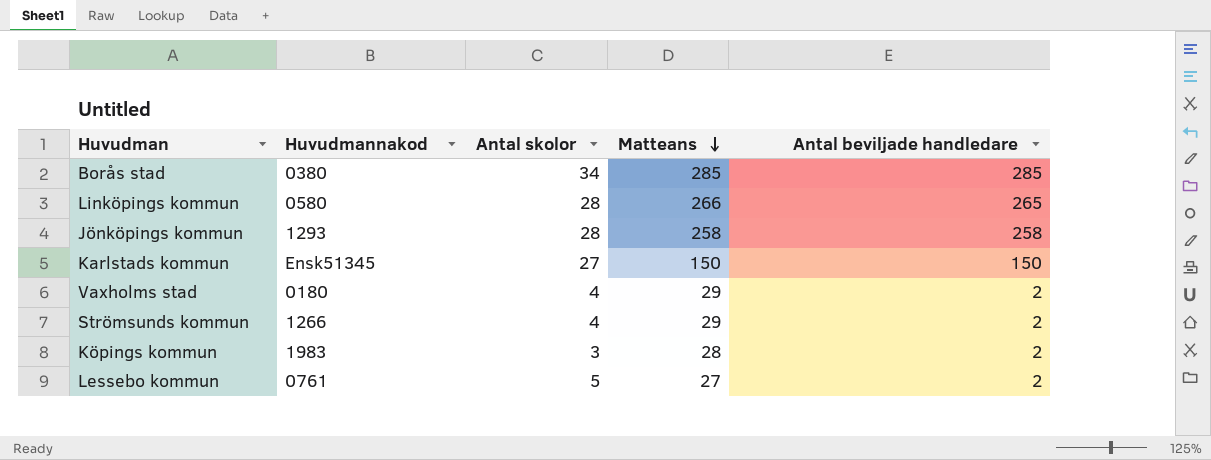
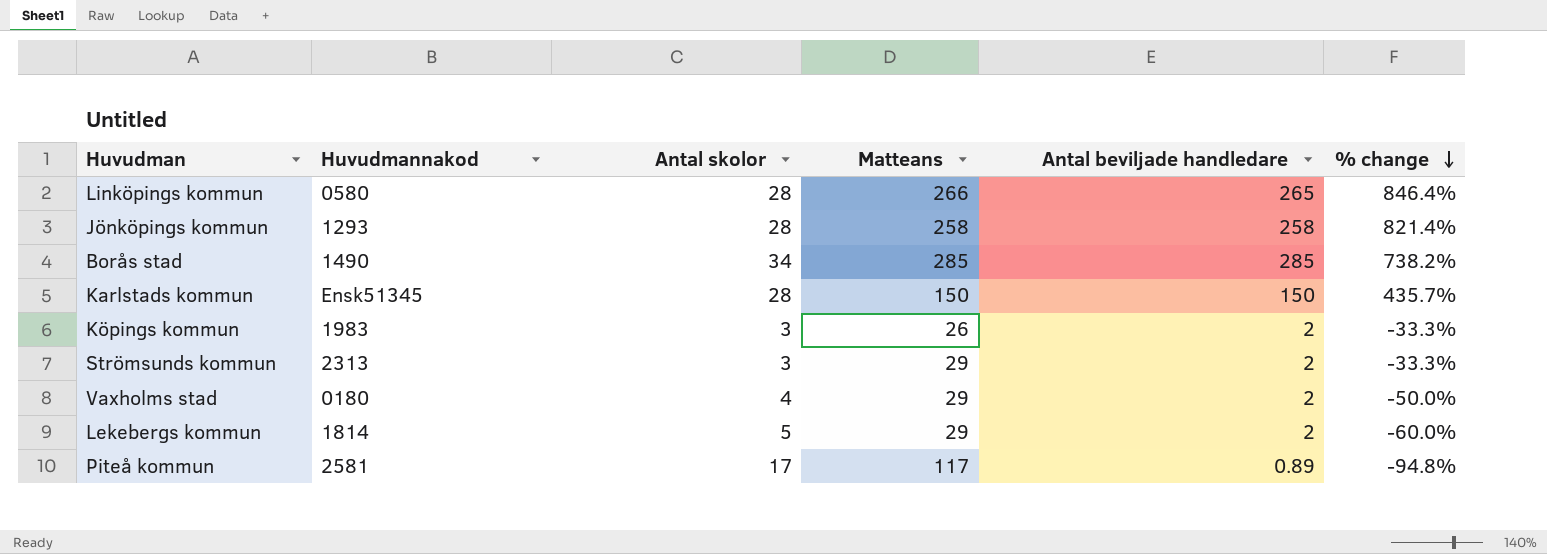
row order: Matteans descending -> % change descending
column % change | formula: none -> ([Antal beviljade handledare] - [Antal skolor]) / [Antal skolor]
row Lessebo kommun: 0761 | 5 | 27 | 2 -> none
Borås stad | Huvudmannakod: 0380 -> 1490
Karlstads kommun | Antal skolor: 27 -> 28
Köpings kommun | Matteans: 28 -> 26
Strömsunds kommun | Huvudmannakod: 1266 -> 2313
Strömsunds kommun | Antal skolor: 4 -> 3
row Lekebergs kommun: none -> 1814 | 5 | 29 | 2 | -60.0%
row Piteå kommun: none -> 2581 | 17 | 117 | 0.89 | -94.8%

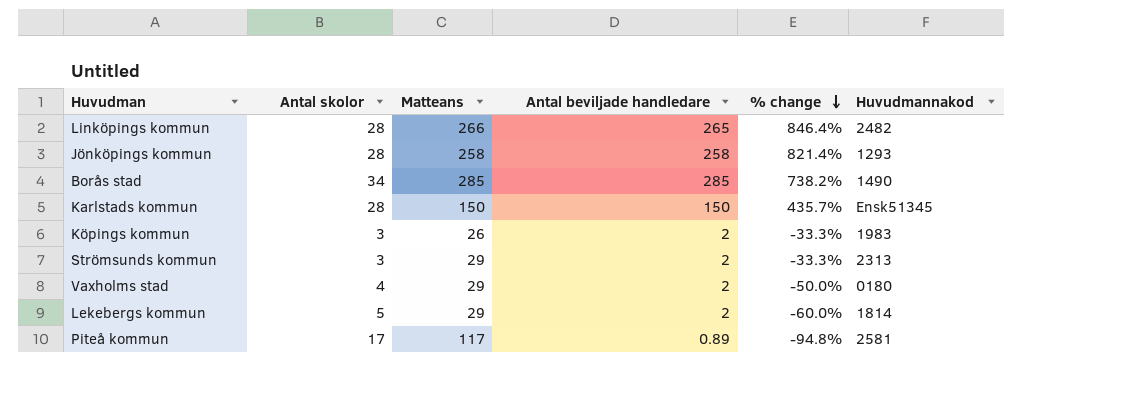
column Huvudmannakod | position: 2 -> 6
Linköpings kommun | Huvudmannakod: 0580 -> 2482

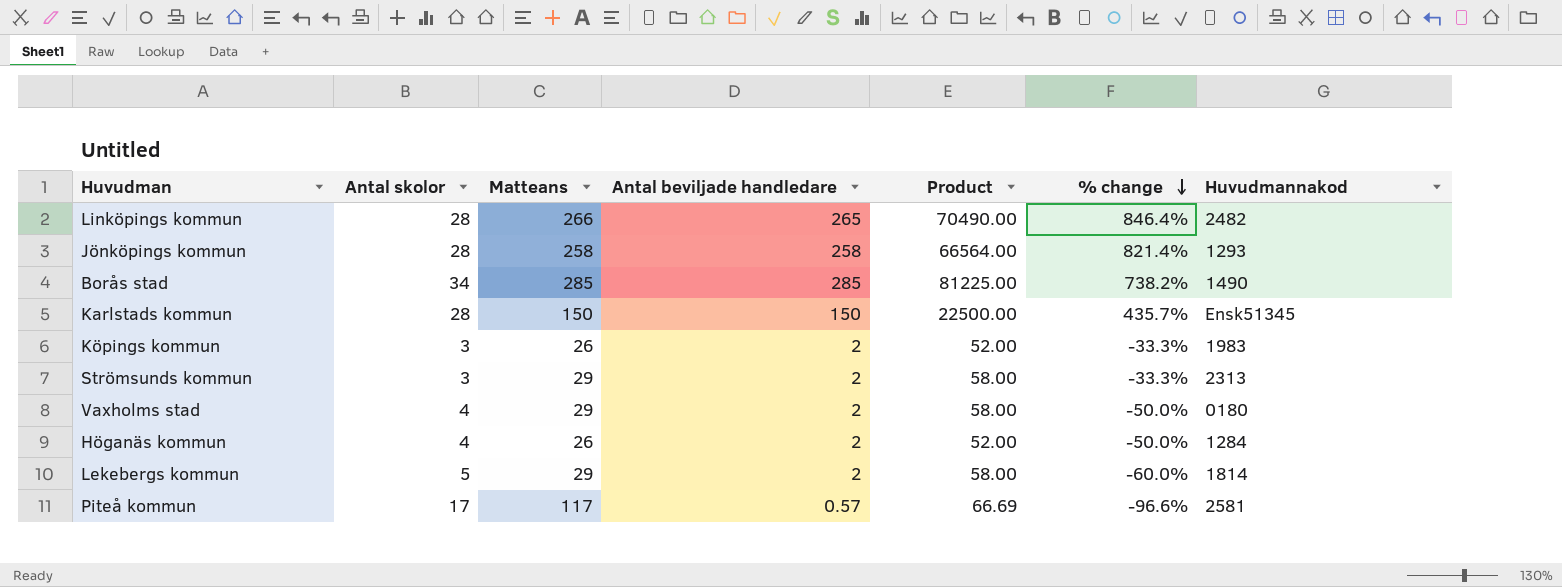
column Product | formula: none -> [Matteans] * [Antal beviljade handledare]
row Höganäs kommun: none -> 4 | 26 | 2 | 52.00 | -50.0% | 1284
Piteå kommun | Antal beviljade handledare: 0.89 -> 0.57
Piteå kommun | % change: -94.8% -> -96.6%

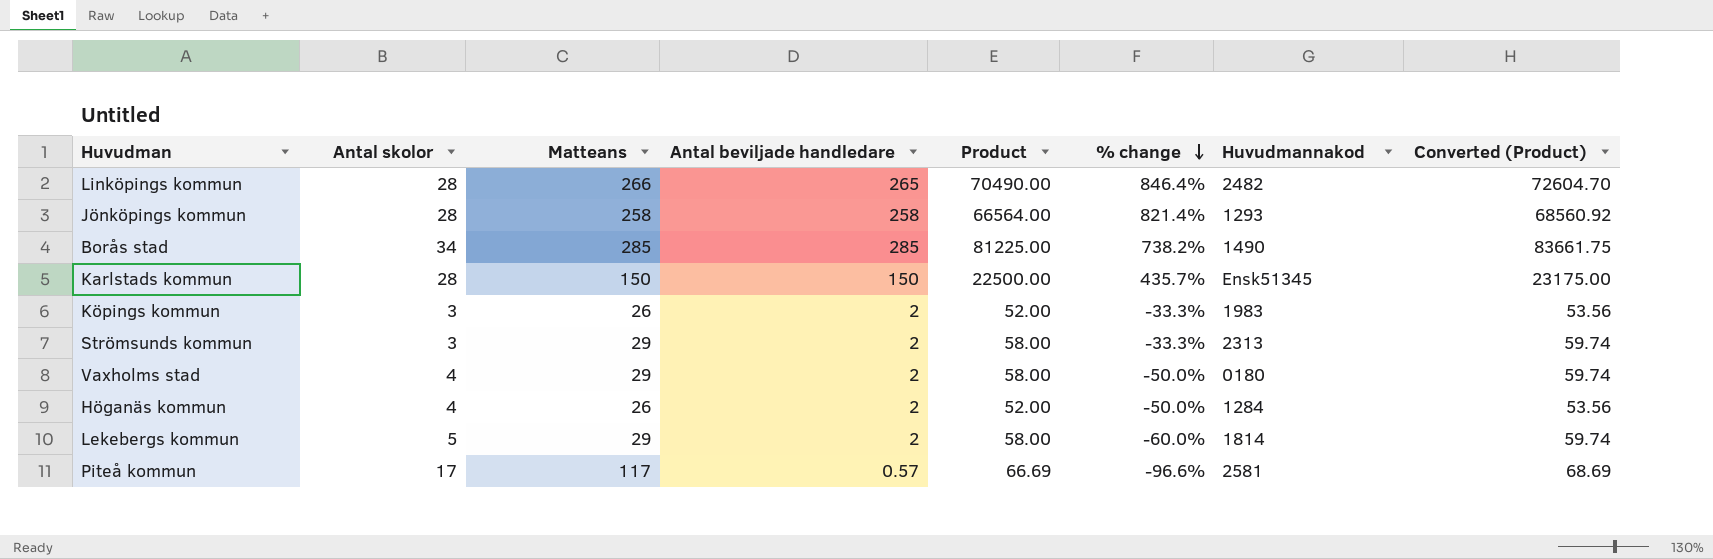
column Converted (Product) | formula: none -> [Product] * 1.03

